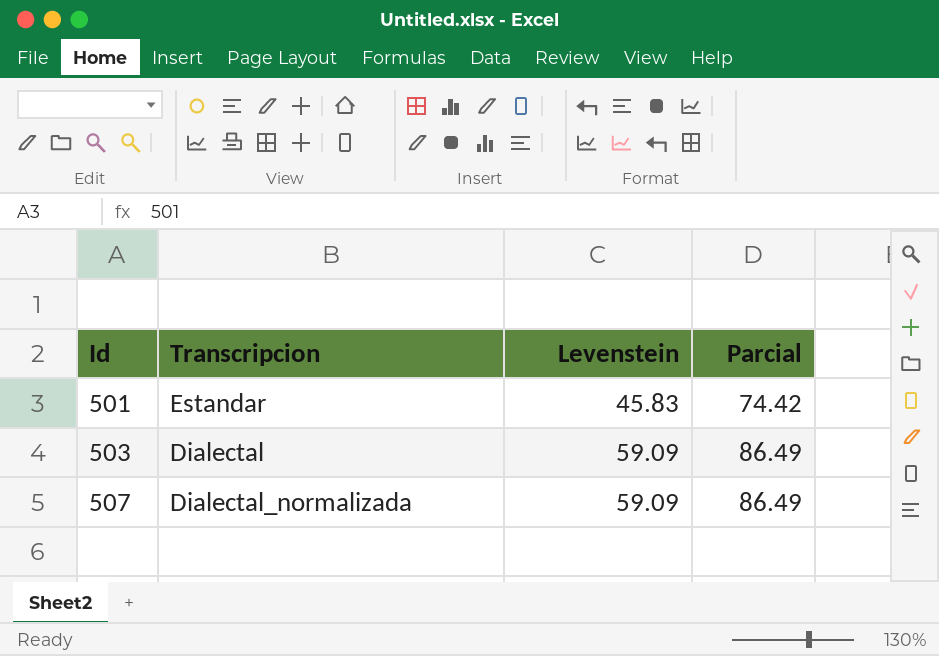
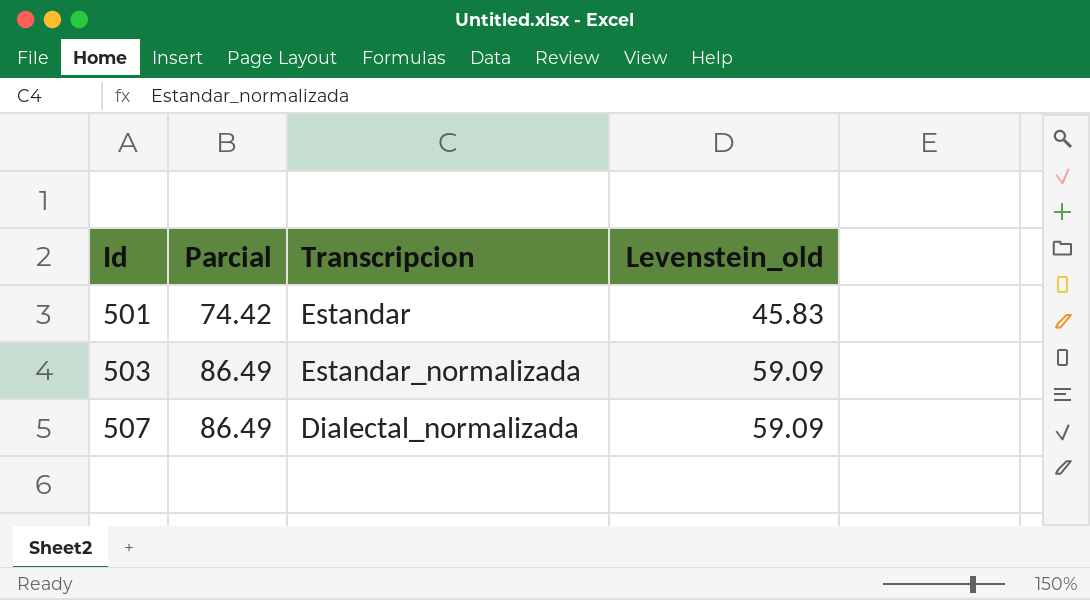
column Parcial | position: 4 -> 2
column name: Levenstein -> Levenstein_old
503 | Transcripcion: Dialectal -> Estandar_normalizada

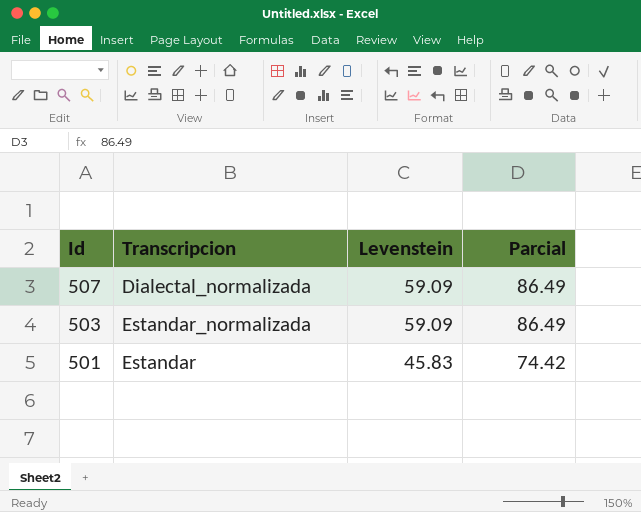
row order: Id ascending -> Id descending
column name: Levenstein_old -> Levenstein
column Parcial | position: 2 -> 4

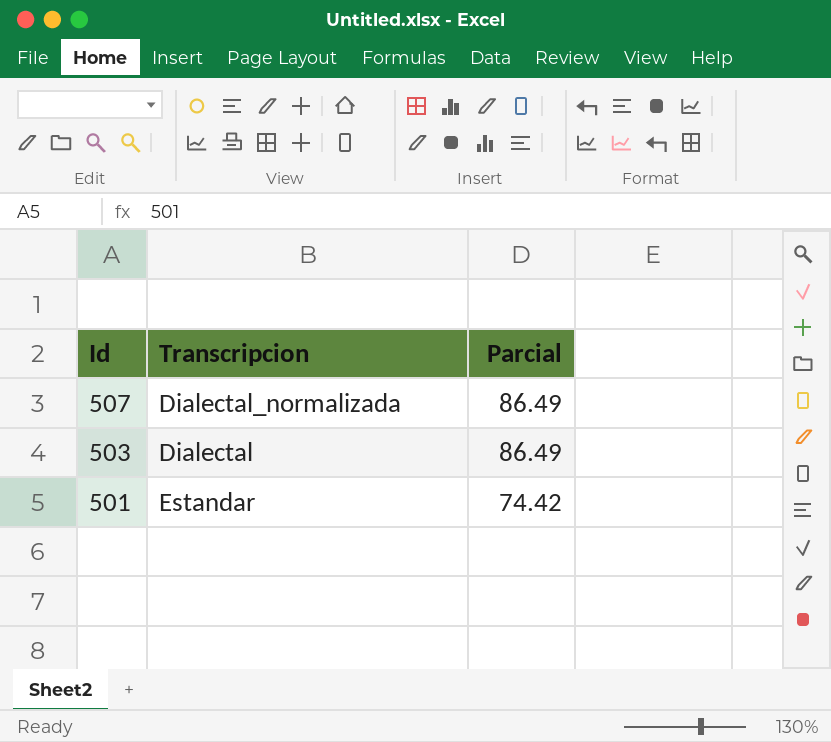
column Levenstein | position: 3 -> none
503 | Transcripcion: Estandar_normalizada -> Dialectal

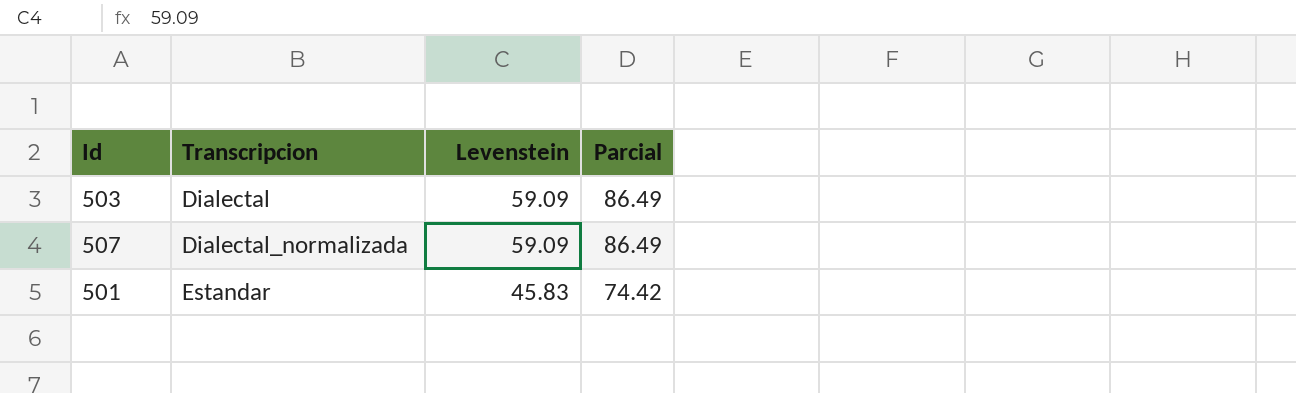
row order: Id descending -> Transcripcion ascending
column Levenstein | position: none -> 3

